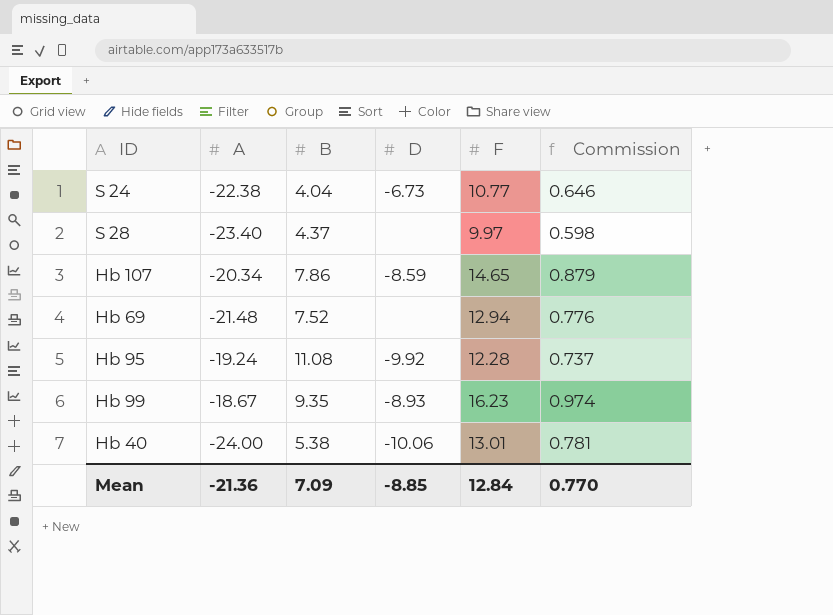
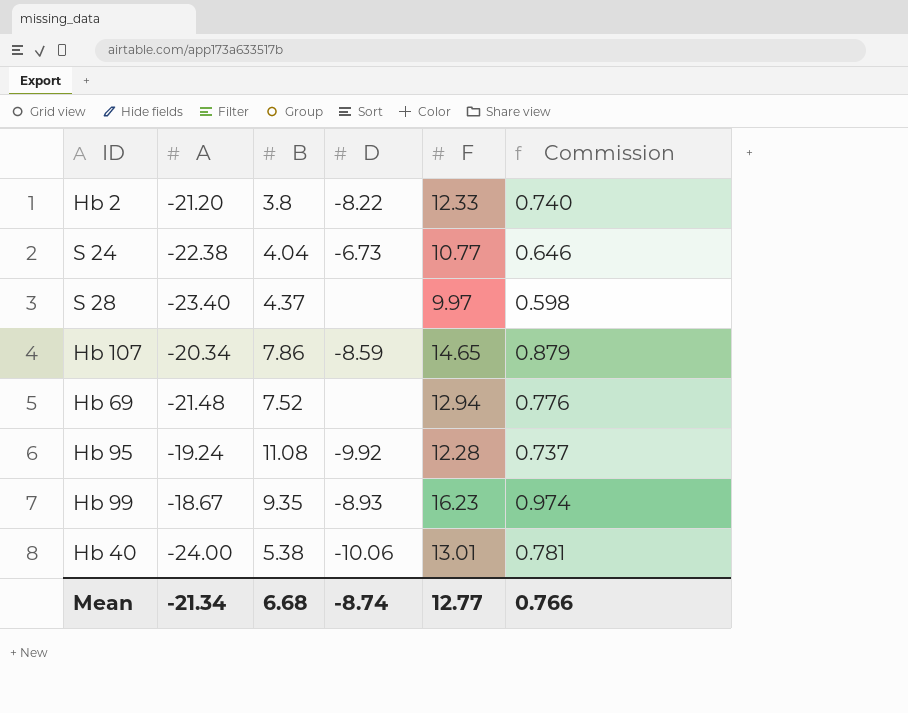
row Hb 2: none -> -21.20 | 3.8 | -8.22 | 12.33 | 0.740
Mean | A: -21.36 -> -21.34
Mean | B: 7.09 -> 6.68
Mean | D: -8.85 -> -8.74
Mean | F: 12.84 -> 12.77
Mean | Commission: 0.770 -> 0.766

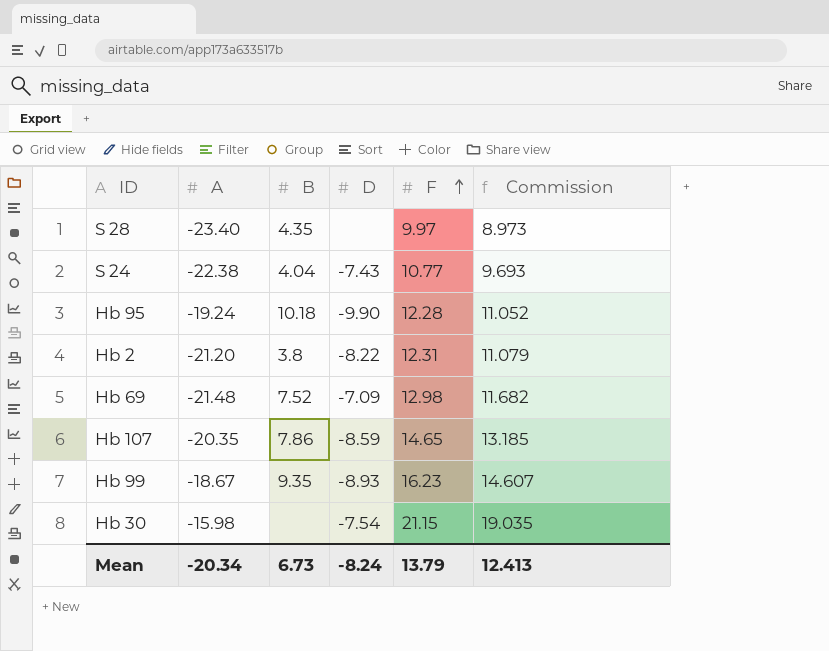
row order: none -> F ascending
column Commission | formula: [F] * 0.06 -> [F] * 0.9
row Hb 40: -24.00 | 5.38 | -10.06 | 13.01 | 0.781 -> none
S 28 | B: 4.37 -> 4.35
S 24 | D: -6.73 -> -7.43
Hb 95 | B: 11.08 -> 10.18
Hb 95 | D: -9.92 -> -9.90
Hb 2 | F: 12.33 -> 12.31
Hb 69 | D: none -> -7.09
Hb 69 | F: 12.94 -> 12.98
Hb 107 | A: -20.34 -> -20.35
row Hb 30: none -> -15.98 | none | -7.54 | 21.15 | 19.035
Mean | A: -21.34 -> -20.34
Mean | B: 6.68 -> 6.73
Mean | D: -8.74 -> -8.24
Mean | F: 12.77 -> 13.79
Mean | Commission: 0.766 -> 12.413

